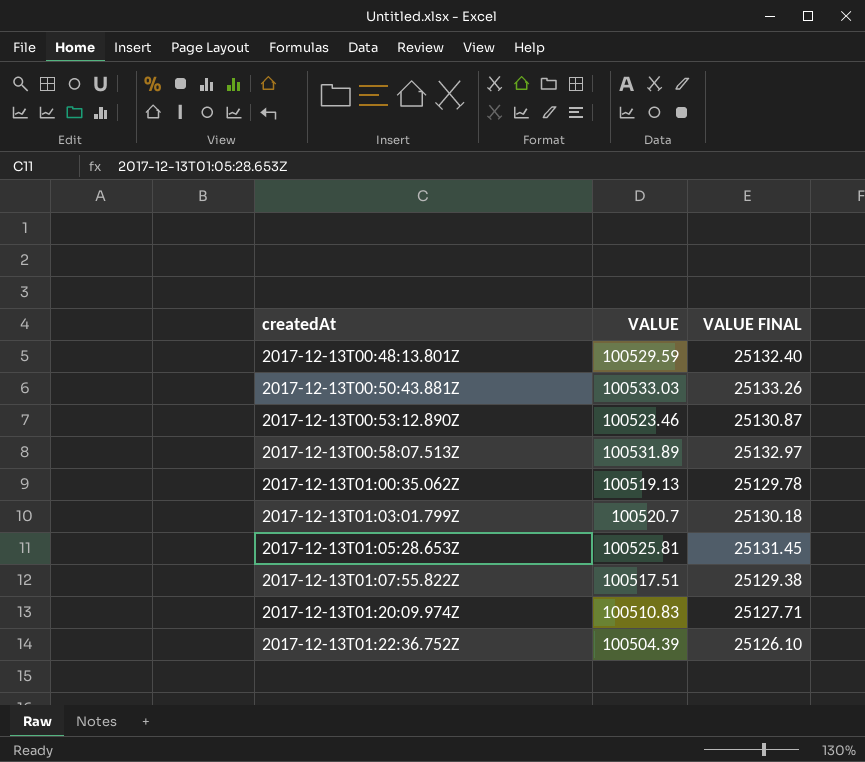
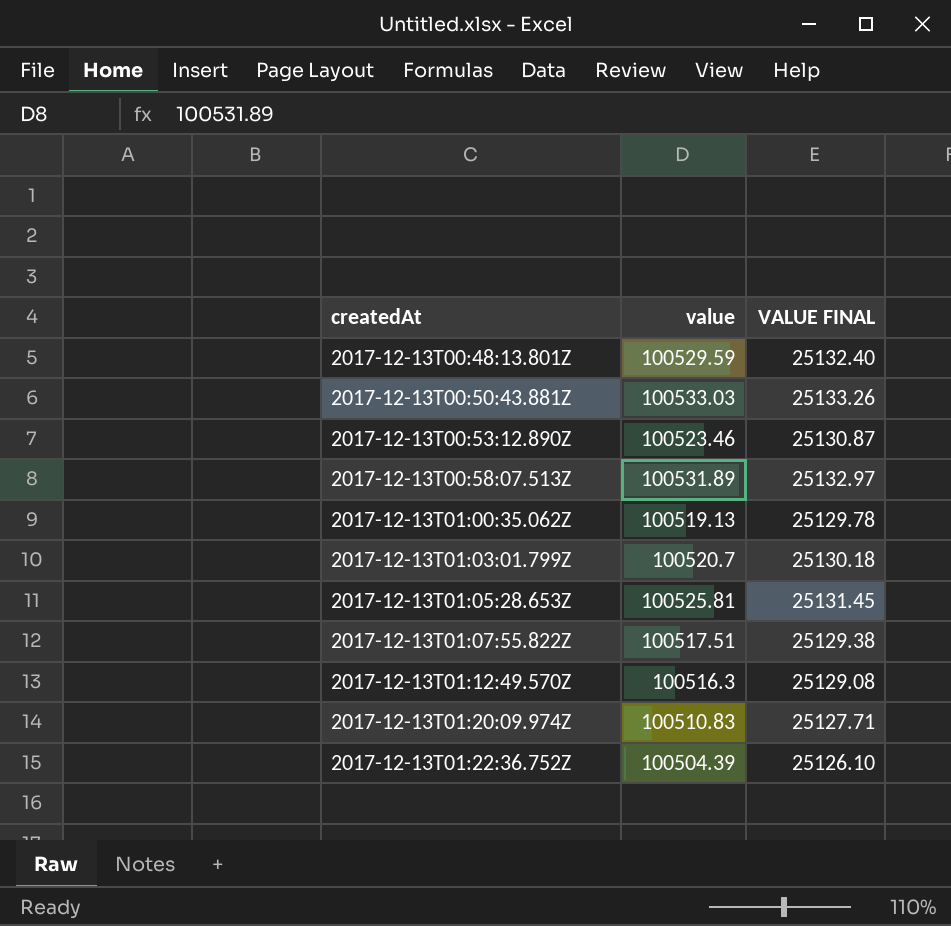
column name: VALUE -> value
row 2017-12-13T01:12:49.570Z: none -> 100516.3 | 25129.08

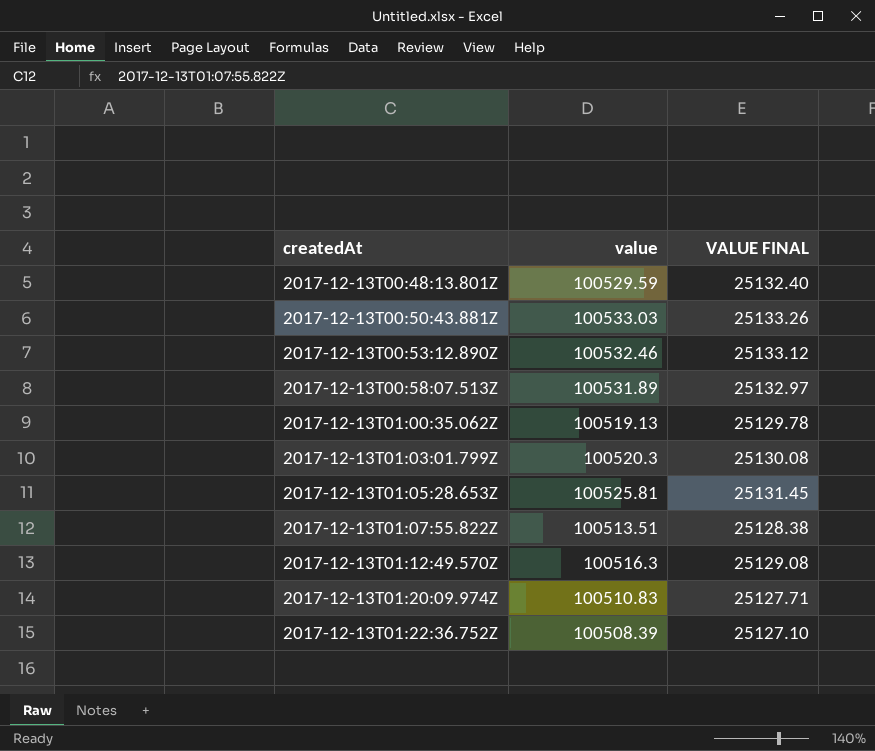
2017-12-13T00:53:12.890Z | value: 100523.46 -> 100532.46
2017-12-13T00:53:12.890Z | VALUE FINAL: 25130.87 -> 25133.12
2017-12-13T01:03:01.799Z | value: 100520.7 -> 100520.3
2017-12-13T01:03:01.799Z | VALUE FINAL: 25130.18 -> 25130.08
2017-12-13T01:07:55.822Z | value: 100517.51 -> 100513.51
2017-12-13T01:07:55.822Z | VALUE FINAL: 25129.38 -> 25128.38
2017-12-13T01:22:36.752Z | value: 100504.39 -> 100508.39
2017-12-13T01:22:36.752Z | VALUE FINAL: 25126.10 -> 25127.10

